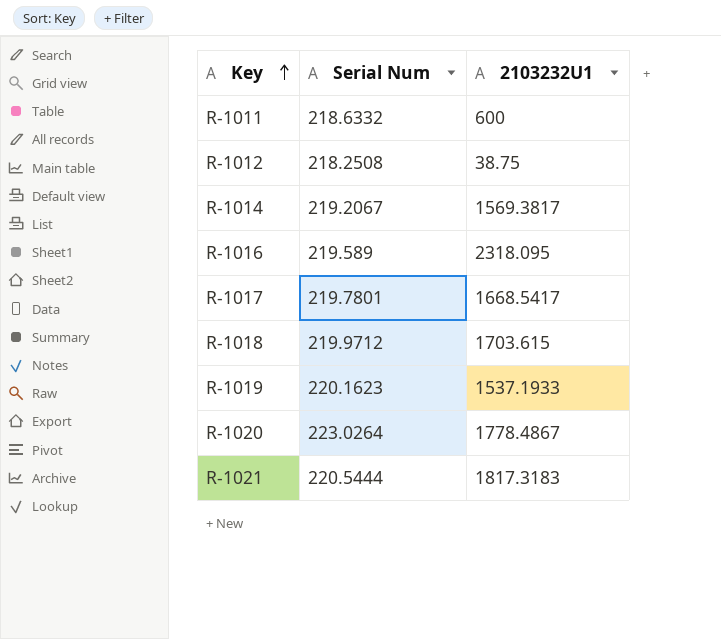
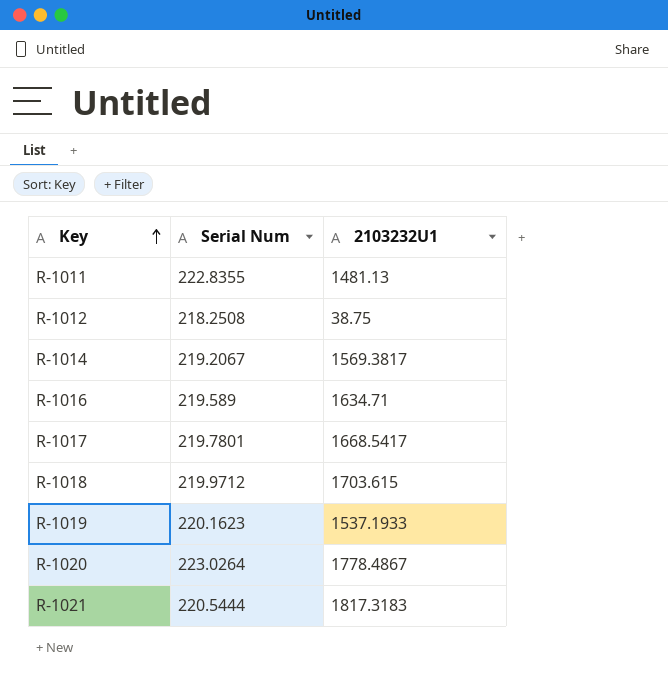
R-1011 | Serial Num: 218.6332 -> 222.8355
R-1011 | 2103232U1: 600 -> 1481.13
R-1016 | 2103232U1: 2318.095 -> 1634.71

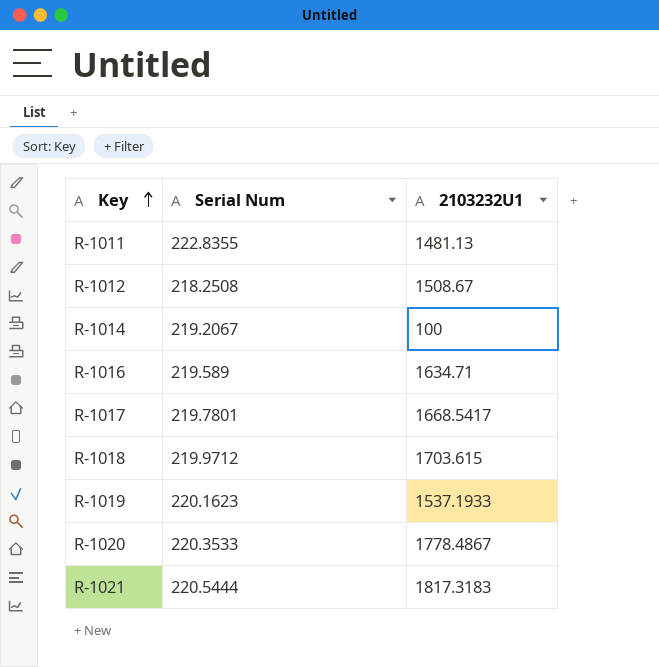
R-1012 | 2103232U1: 38.75 -> 1508.67
R-1014 | 2103232U1: 1569.3817 -> 100
R-1020 | Serial Num: 223.0264 -> 220.3533

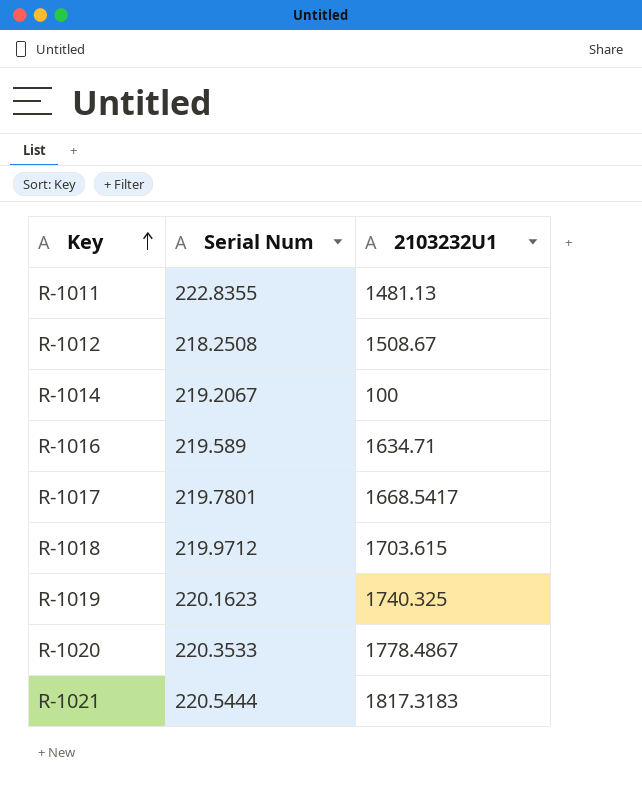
R-1019 | 2103232U1: 1537.1933 -> 1740.325

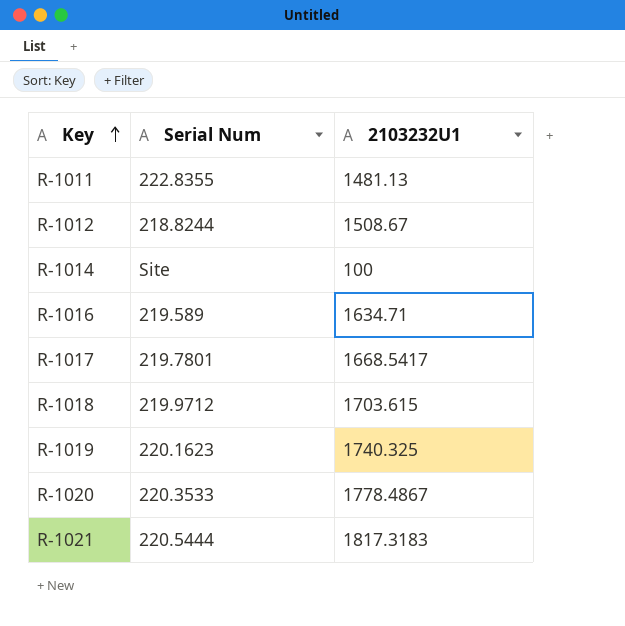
R-1012 | Serial Num: 218.2508 -> 218.8244
R-1014 | Serial Num: 219.2067 -> Site

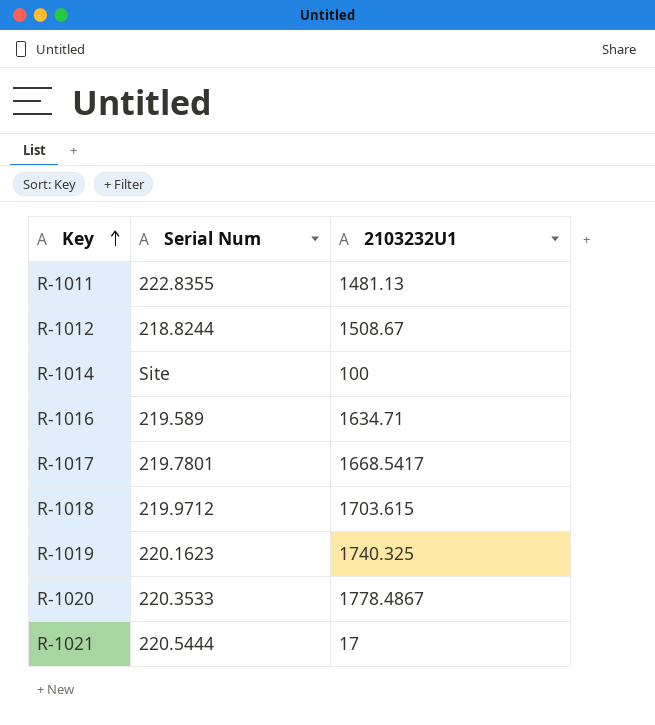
R-1021 | 2103232U1: 1817.3183 -> 17

